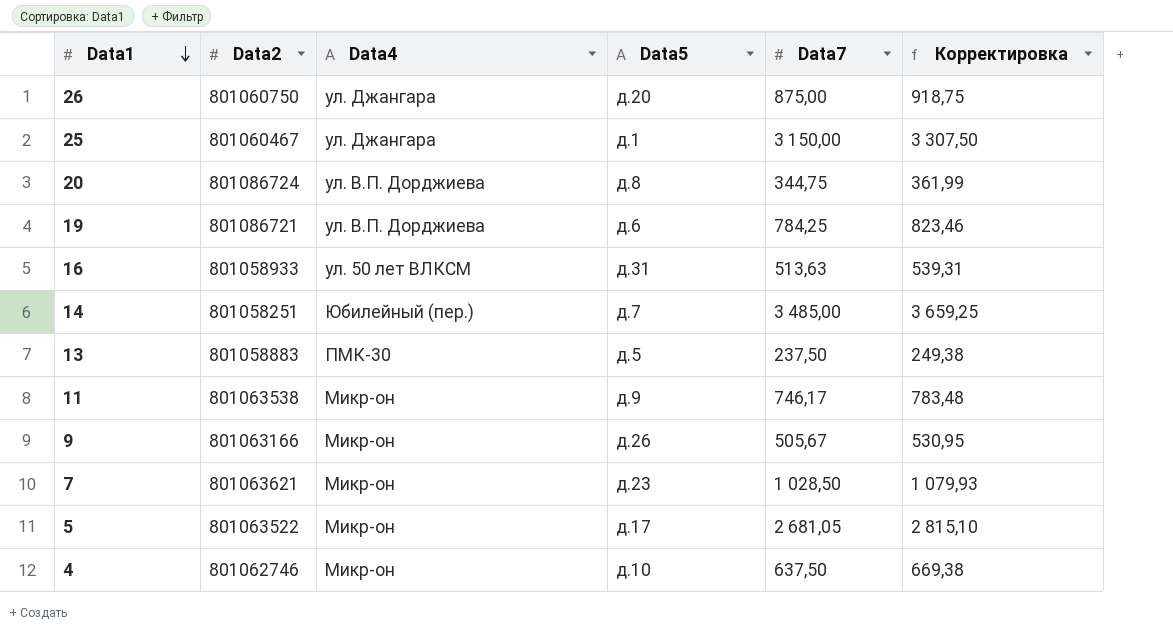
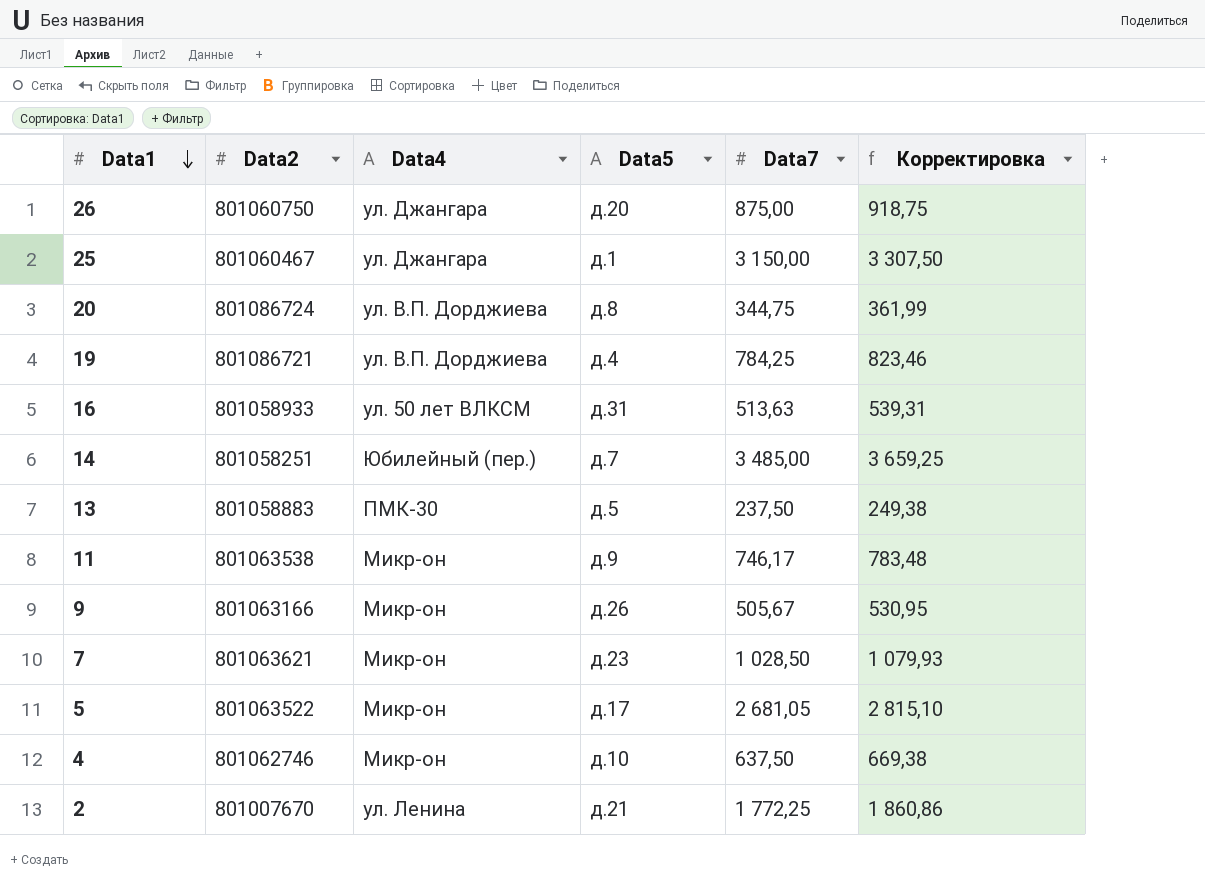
19 | Data5: д.6 -> д.4
row 2: none -> 801007670 | ул. Ленина | д.21 | 1 772,25 | 1 860,86

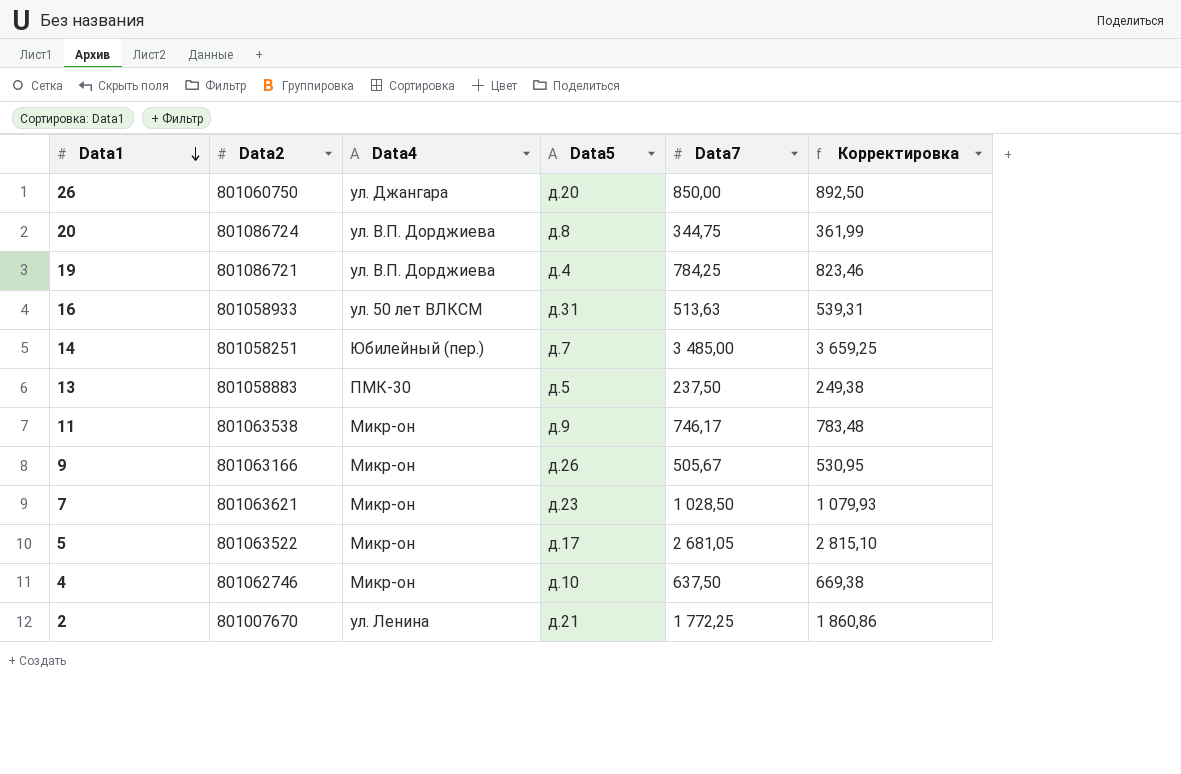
row 25: 801060467 | ул. Джангара | д.1 | 3 150,00 | 3 307,50 -> none
26 | Data7: 875,00 -> 850,00
26 | Корректировка: 918,75 -> 892,50

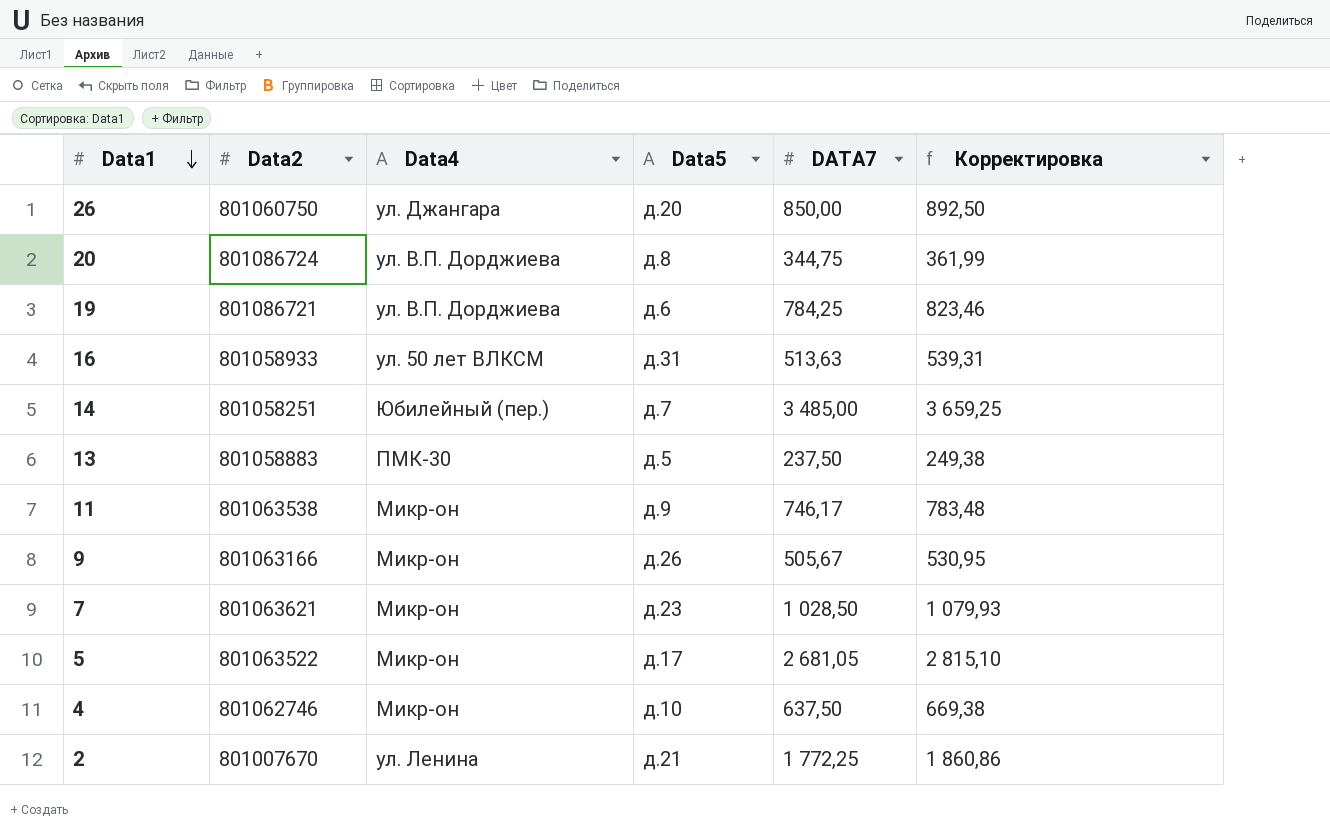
column name: Data7 -> DATA7
19 | Data5: д.4 -> д.6

